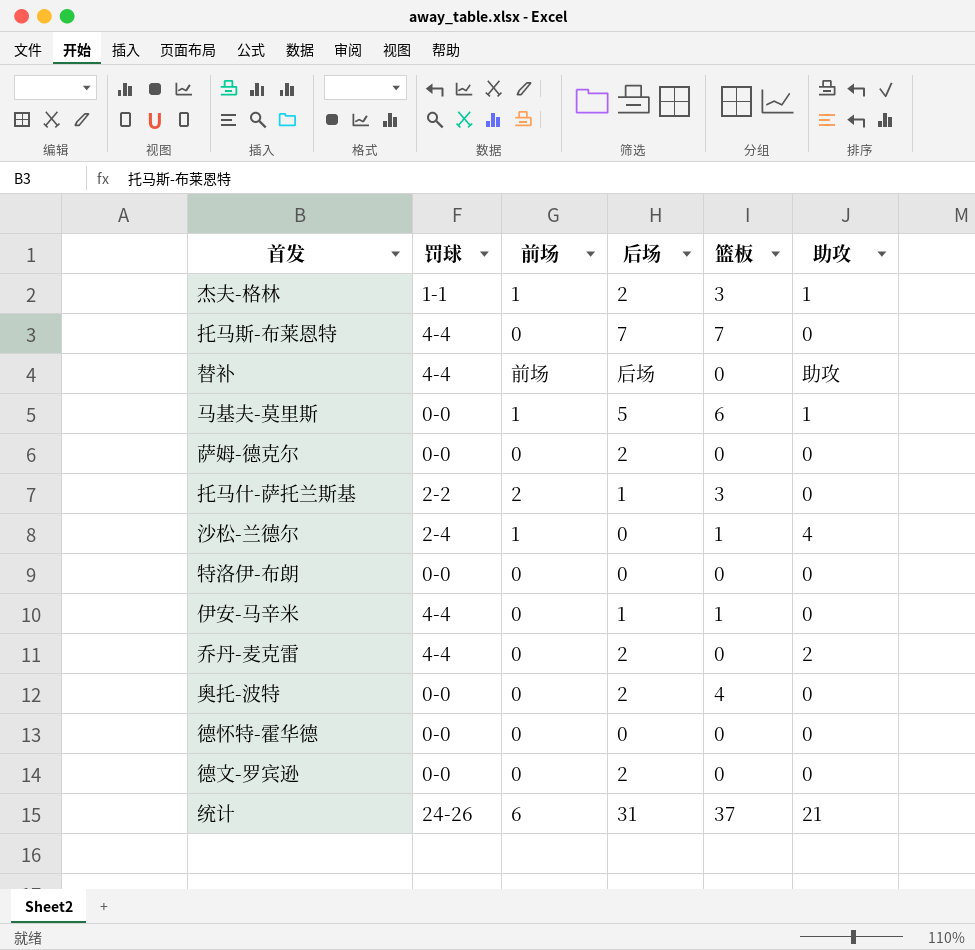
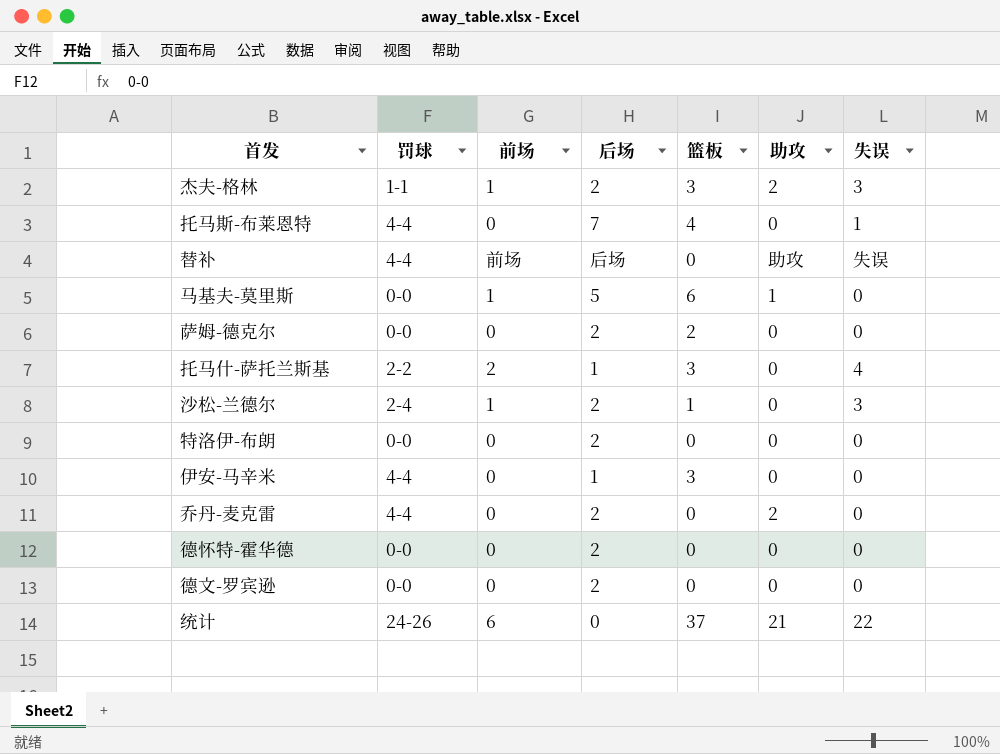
column 失误 | position: none -> 7
row 奥托-波特: 0-0 | 0 | 2 | 4 | 0 -> none
杰夫-格林 | 助攻: 1 -> 2
托马斯-布莱恩特 | 篮板: 7 -> 4
萨姆-德克尔 | 篮板: 0 -> 2
沙松-兰德尔 | 后场: 0 -> 2
沙松-兰德尔 | 助攻: 4 -> 0
特洛伊-布朗 | 后场: 0 -> 2
伊安-马辛米 | 篮板: 1 -> 3
德怀特-霍华德 | 后场: 0 -> 2
统计 | 后场: 31 -> 0

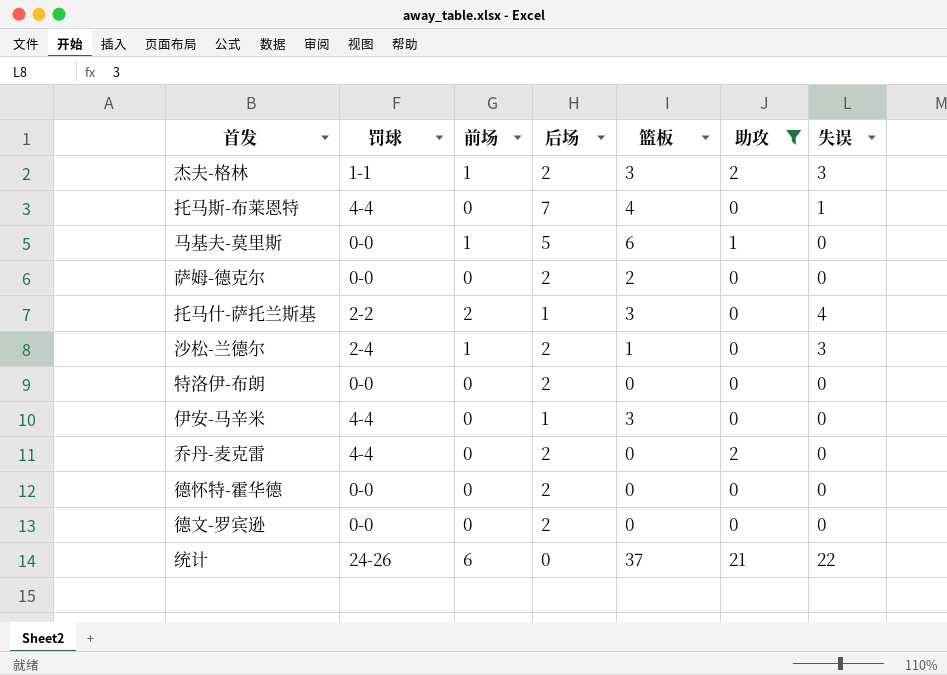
filter: none -> 助攻 != 助攻

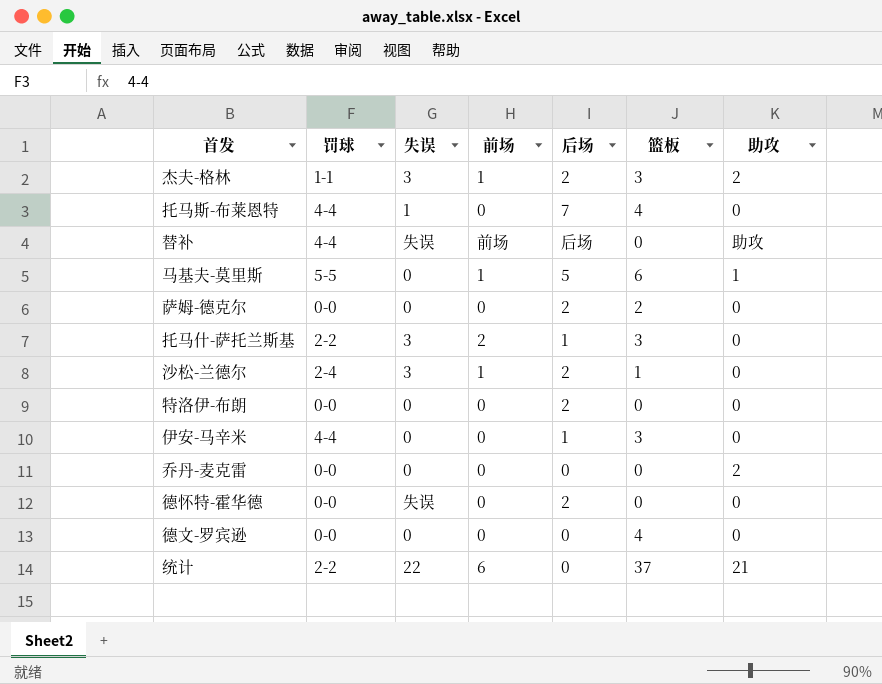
filter: 助攻 != 助攻 -> none
column 失误 | position: 7 -> 3
马基夫-莫里斯 | 罚球: 0-0 -> 5-5
托马什-萨托兰斯基 | 失误: 4 -> 3
乔丹-麦克雷 | 罚球: 4-4 -> 0-0
乔丹-麦克雷 | 后场: 2 -> 0
德怀特-霍华德 | 失误: 0 -> 失误
德文-罗宾逊 | 后场: 2 -> 0
德文-罗宾逊 | 篮板: 0 -> 4
统计 | 罚球: 24-26 -> 2-2

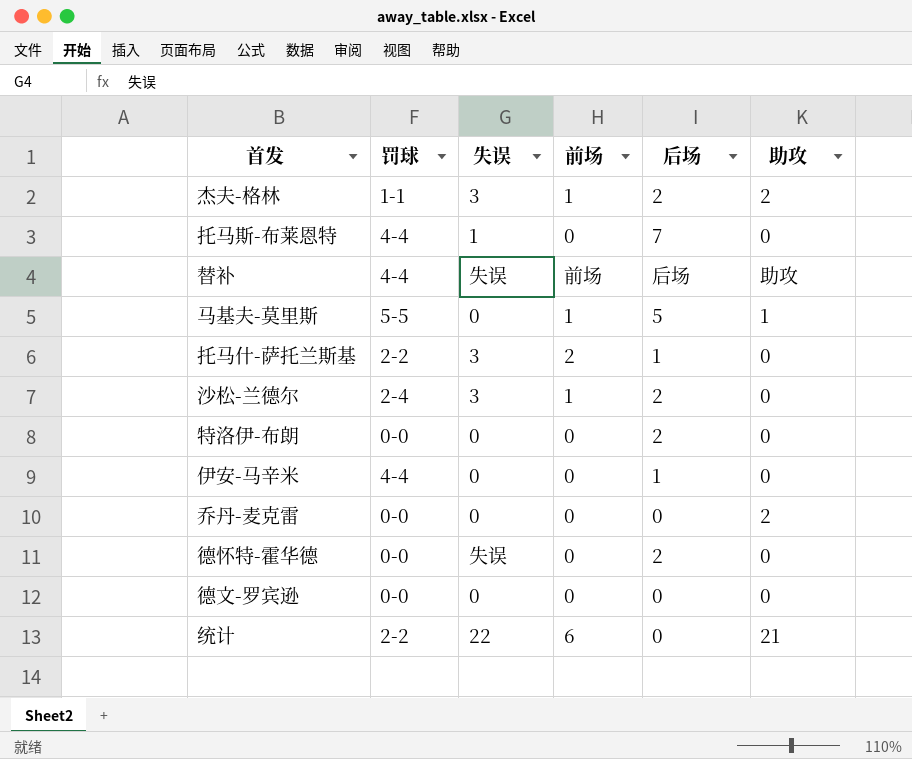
column 篮板 | position: 6 -> none
row 萨姆-德克尔: 0-0 | 0 | 0 | 2 | 2 | 0 -> none

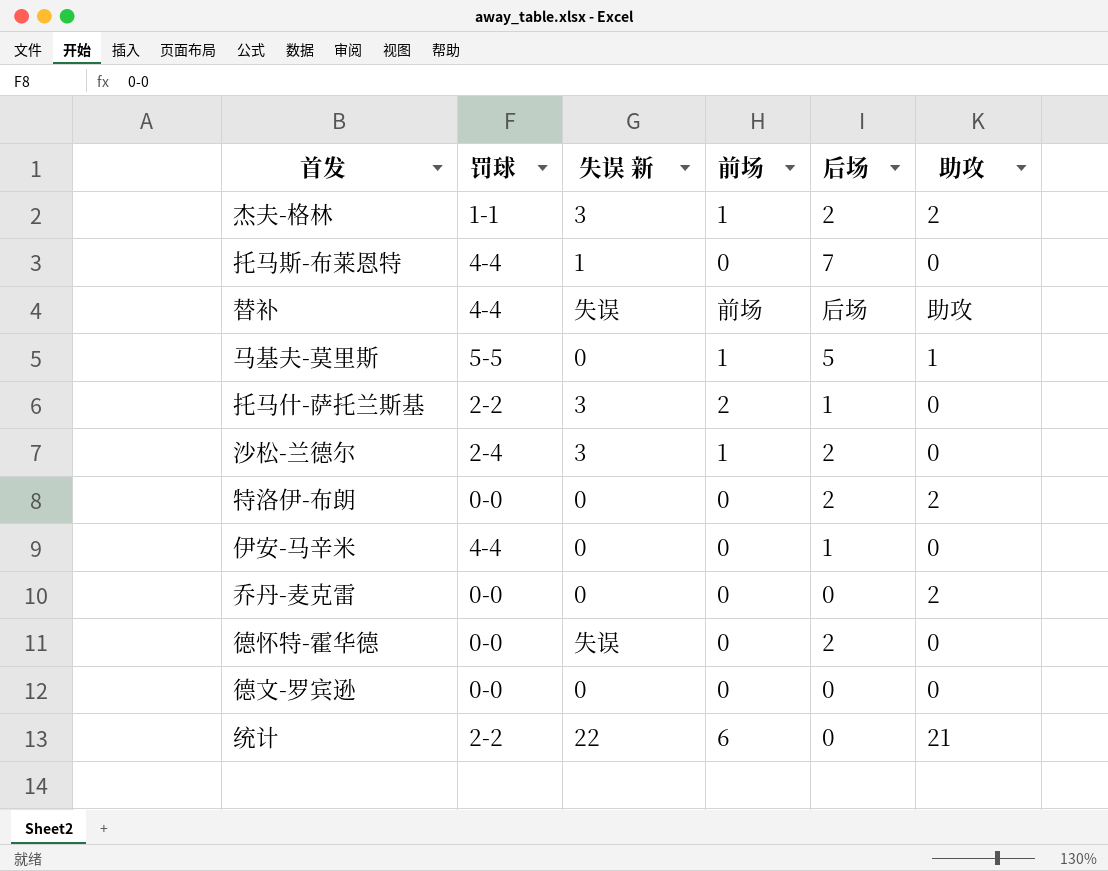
column name: 失误 -> 失误 新
特洛伊-布朗 | 助攻: 0 -> 2

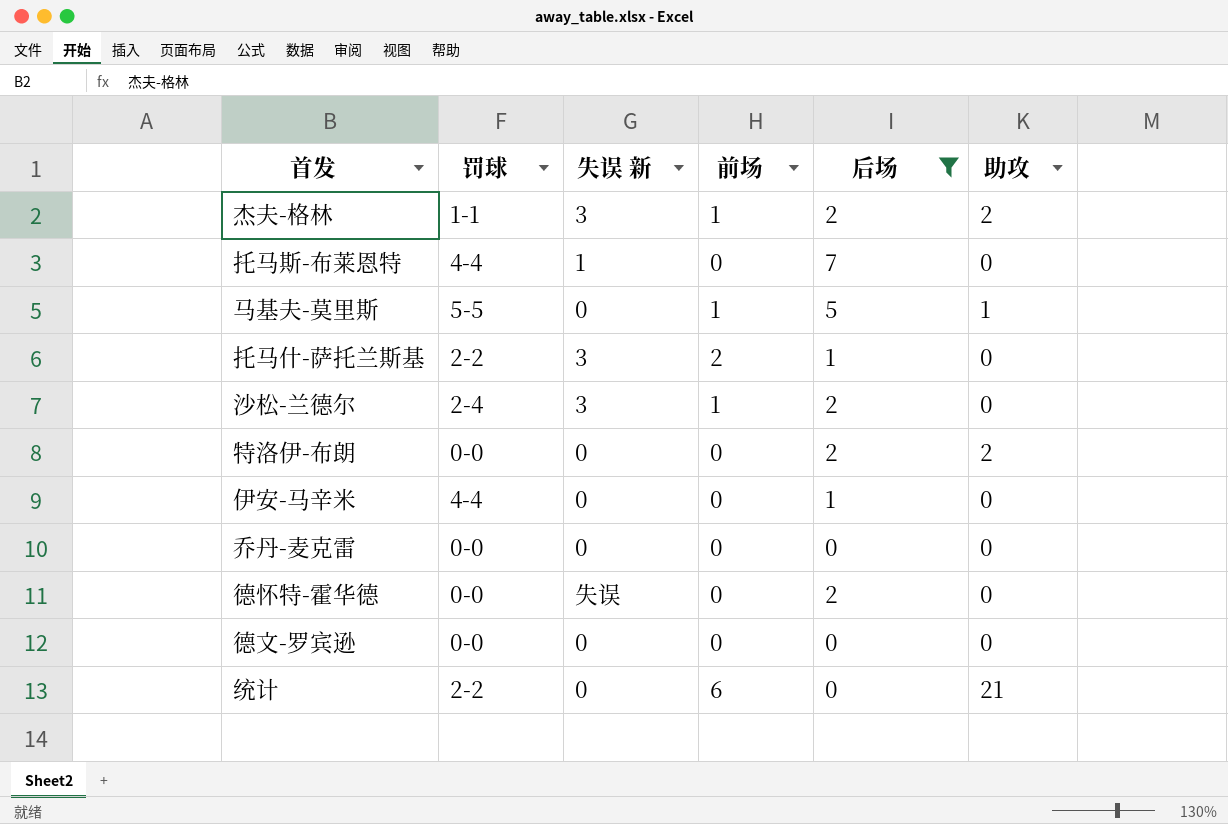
filter: none -> 后场 != 后场
乔丹-麦克雷 | 助攻: 2 -> 0
统计 | 失误 新: 22 -> 0

